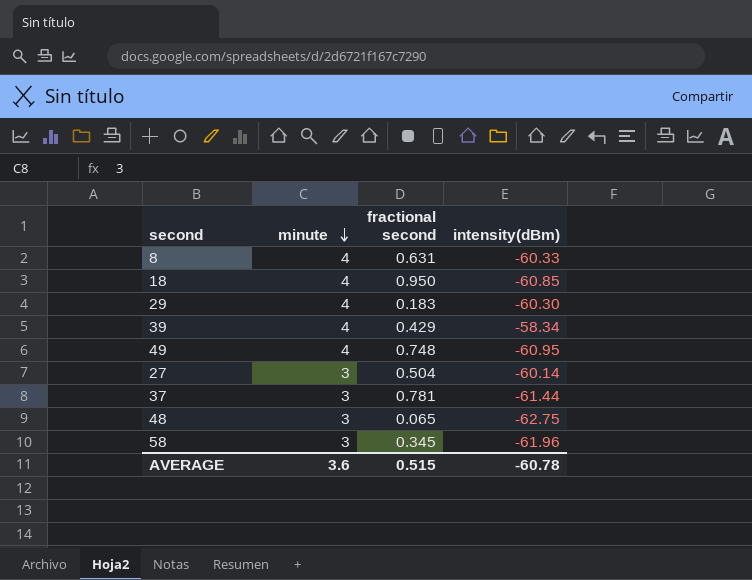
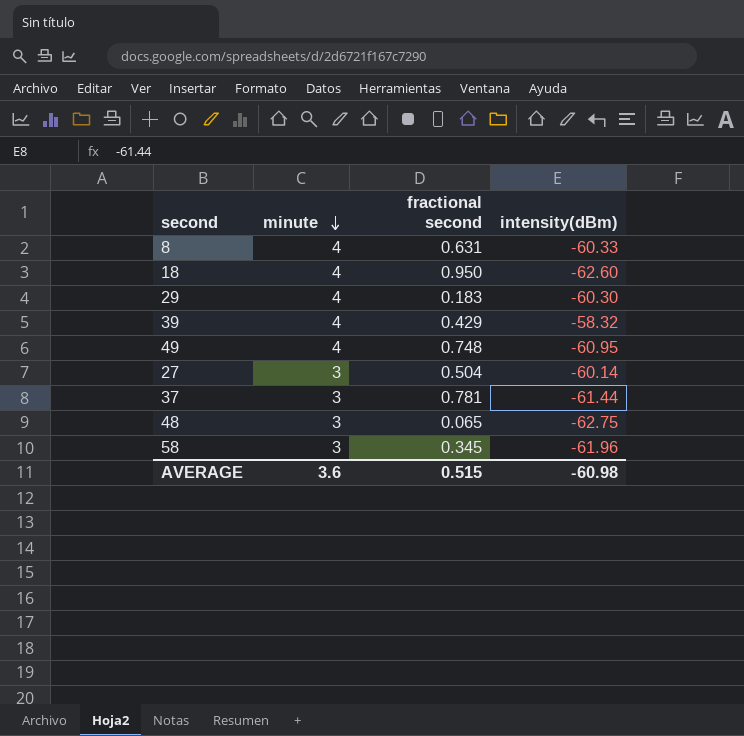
18 | intensity(dBm): -60.85 -> -62.60
39 | intensity(dBm): -58.34 -> -58.32
AVERAGE | intensity(dBm): -60.78 -> -60.98

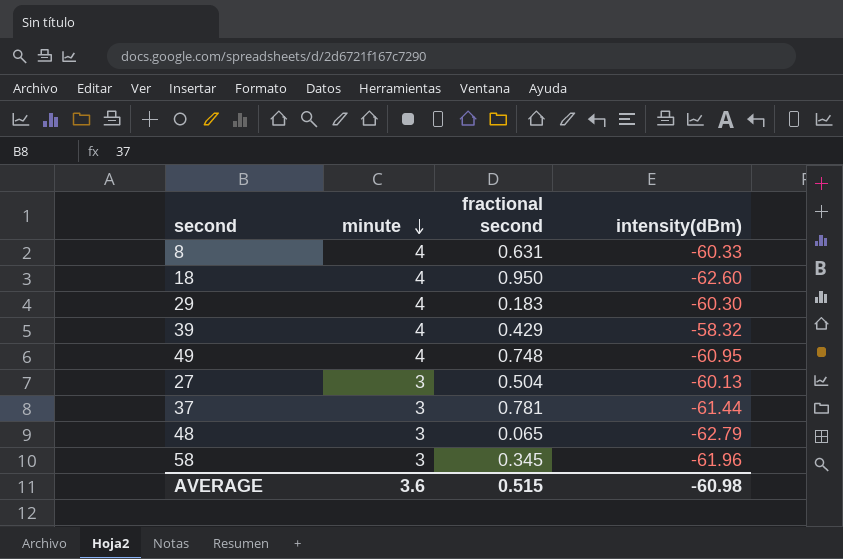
27 | intensity(dBm): -60.14 -> -60.13
48 | intensity(dBm): -62.75 -> -62.79

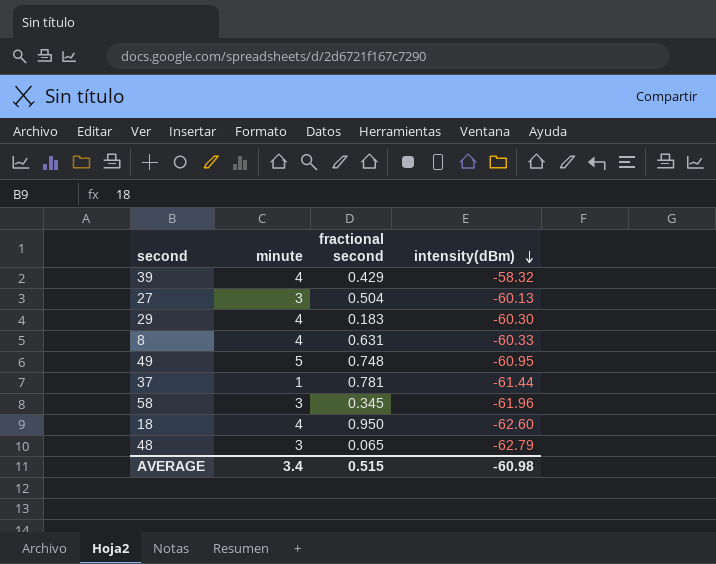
row order: minute descending -> intensity(dBm) descending
49 | minute: 4 -> 5
37 | minute: 3 -> 1
AVERAGE | minute: 3.6 -> 3.4

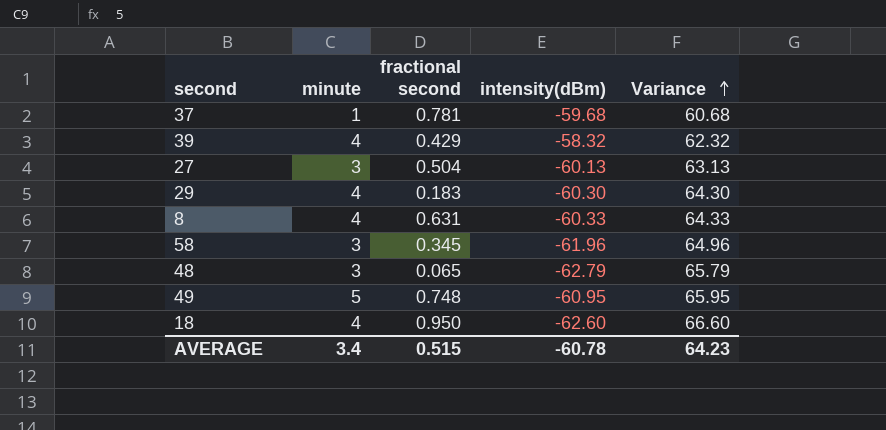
row order: intensity(dBm) descending -> Variance ascending
column Variance | formula: none -> [minute] - [intensity(dBm)]
37 | intensity(dBm): -61.44 -> -59.68
AVERAGE | intensity(dBm): -60.98 -> -60.78

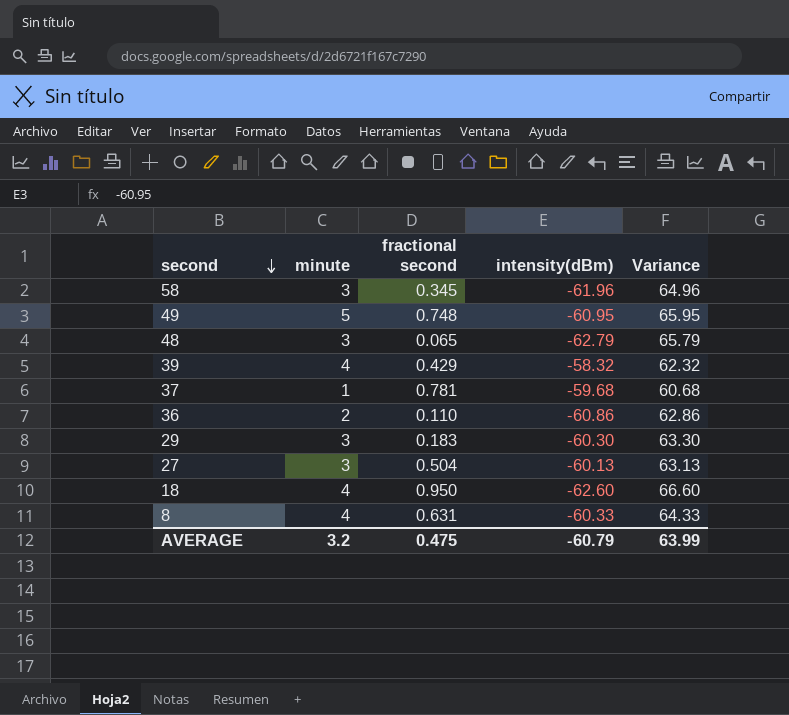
row order: Variance ascending -> second descending
row 36: none -> 2 | 0.110 | -60.86 | 62.86
29 | minute: 4 -> 3
29 | Variance: 64.30 -> 63.30
AVERAGE | minute: 3.4 -> 3.2
AVERAGE | fractional second: 0.515 -> 0.475
AVERAGE | intensity(dBm): -60.78 -> -60.79
AVERAGE | Variance: 64.23 -> 63.99

